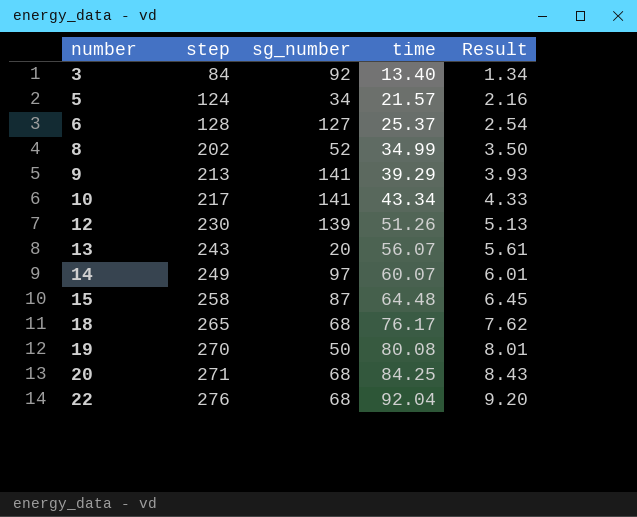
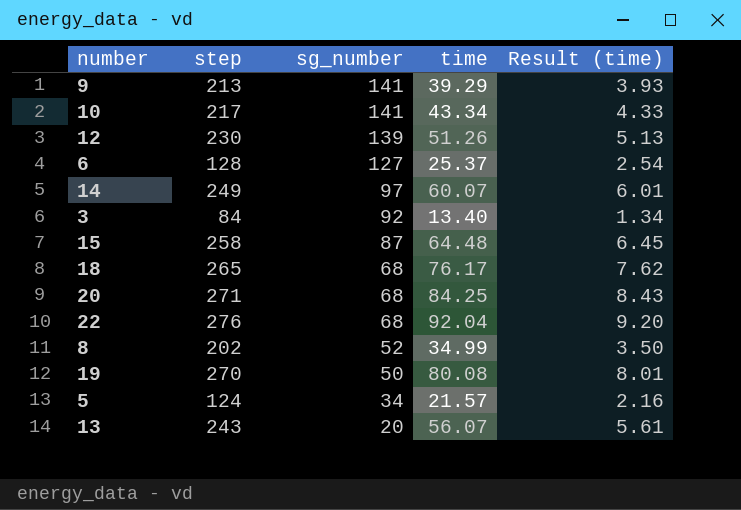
row order: number ascending -> sg_number descending
column name: Result -> Result (time)

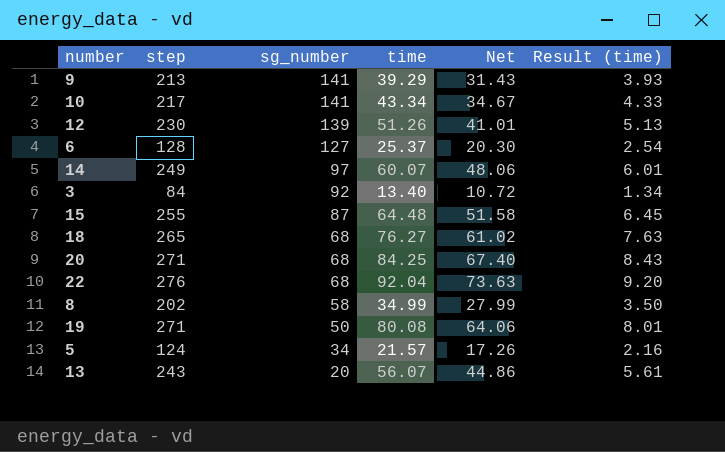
column Net | formula: none -> [time] * 0.8
15 | step: 258 -> 255
18 | time: 76.17 -> 76.27
18 | Result (time): 7.62 -> 7.63
8 | sg_number: 52 -> 58
19 | step: 270 -> 271

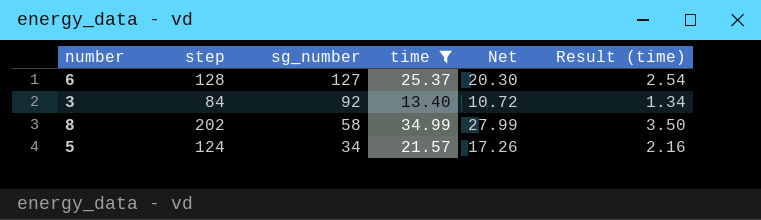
filter: none -> time <= 34.99

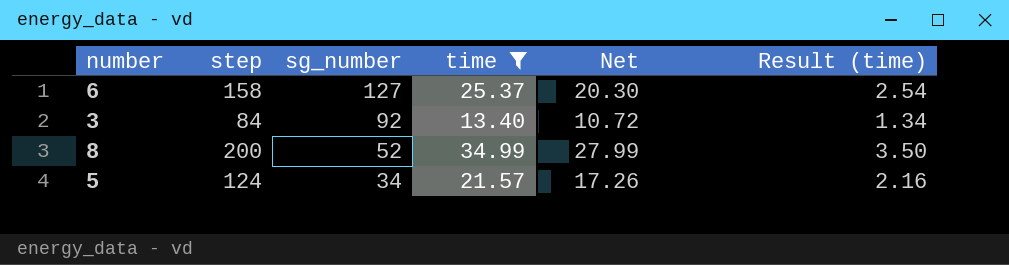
6 | step: 128 -> 158
8 | step: 202 -> 200
8 | sg_number: 58 -> 52

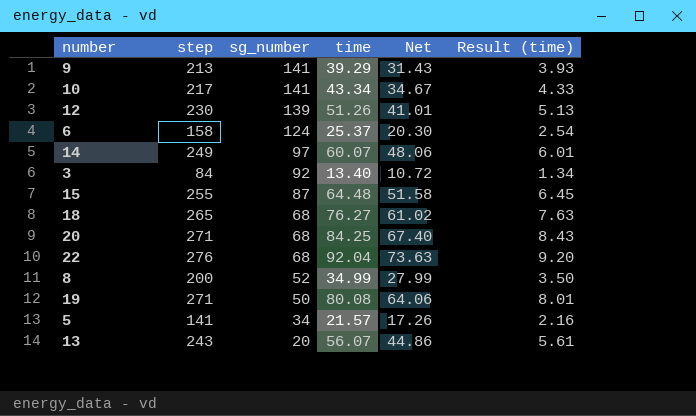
filter: time <= 34.99 -> none
6 | sg_number: 127 -> 124
5 | step: 124 -> 141

